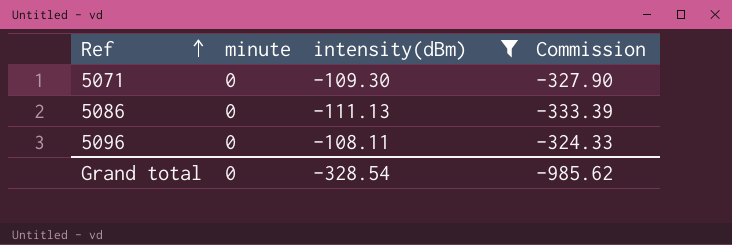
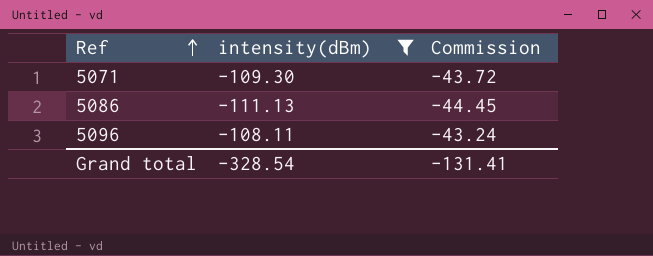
column minute | position: 2 -> none
column Commission | formula: [intensity(dBm)] * 3 -> [intensity(dBm)] * 0.4
Grand total | Commission: -985.62 -> -131.41

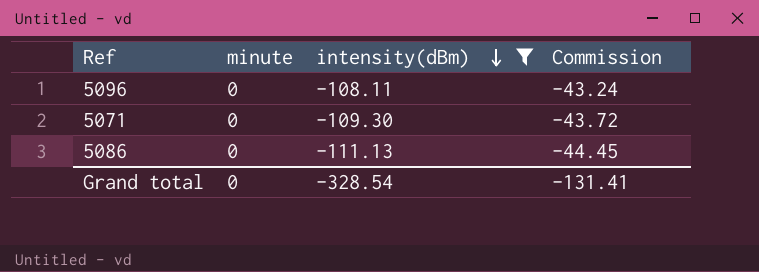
row order: Ref ascending -> intensity(dBm) descending
column minute | position: none -> 2

